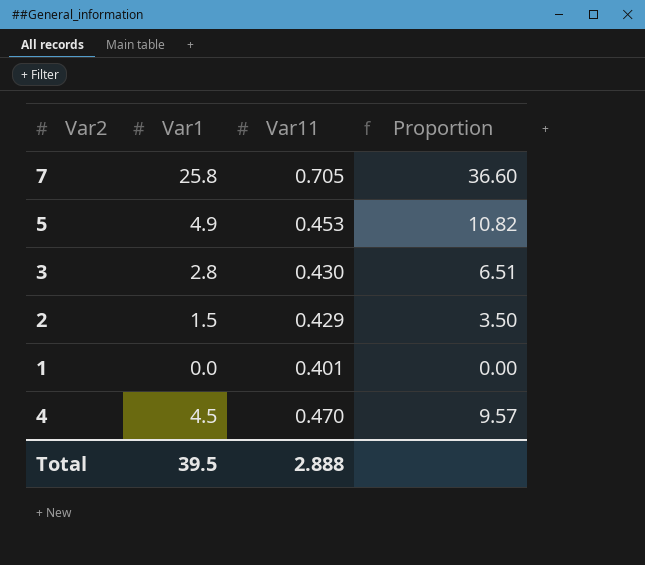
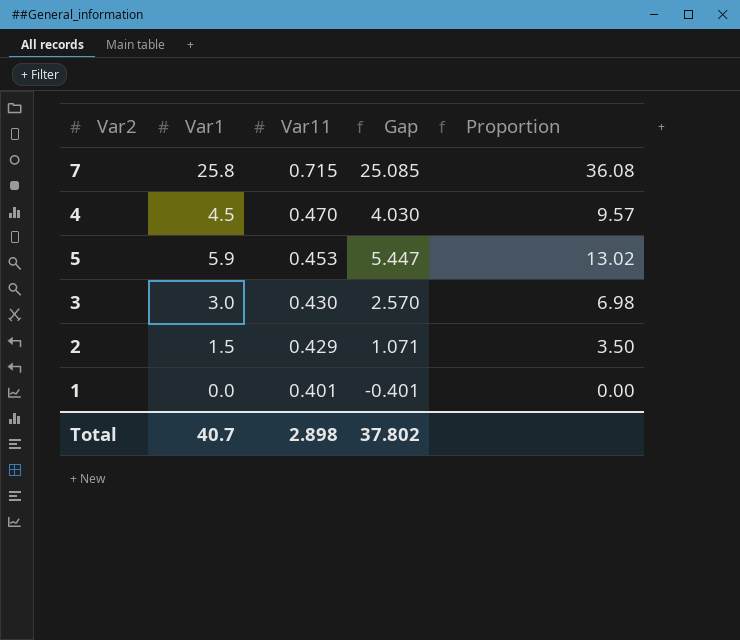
row order: none -> Var11 descending
column Gap | formula: none -> [Var1] - [Var11]
7 | Var11: 0.705 -> 0.715
7 | Proportion: 36.60 -> 36.08
5 | Var1: 4.9 -> 5.9
5 | Proportion: 10.82 -> 13.02
3 | Var1: 2.8 -> 3.0
3 | Proportion: 6.51 -> 6.98
Total | Var1: 39.5 -> 40.7
Total | Var11: 2.888 -> 2.898

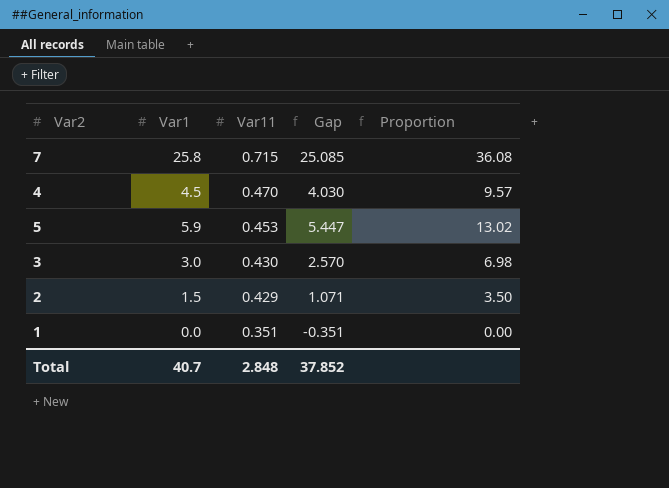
1 | Var11: 0.401 -> 0.351
1 | Gap: -0.401 -> -0.351
Total | Var11: 2.898 -> 2.848
Total | Gap: 37.802 -> 37.852

